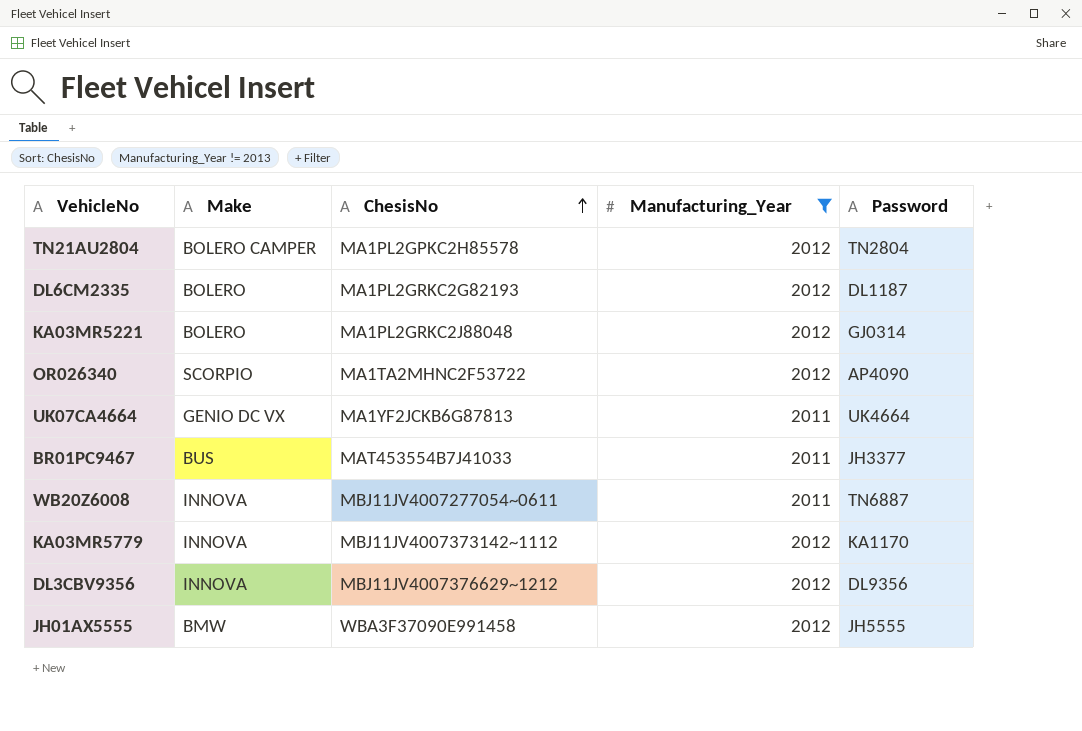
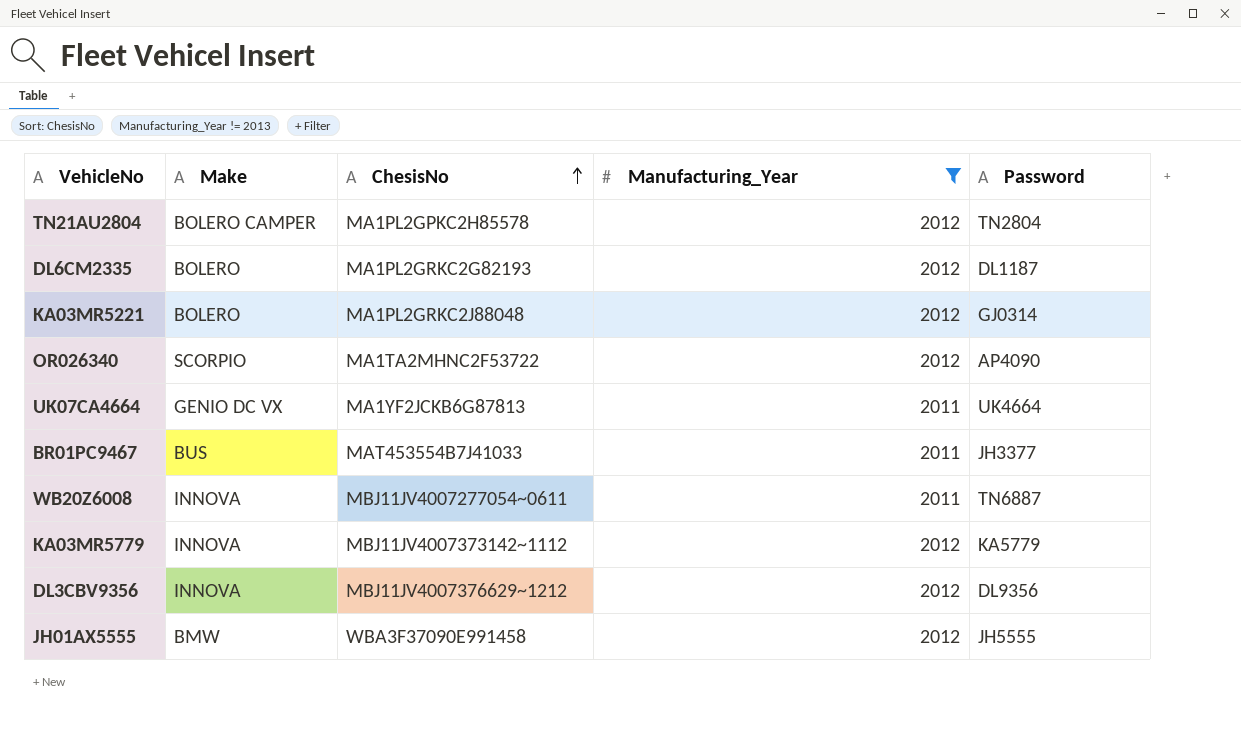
KA03MR5779 | Password: KA1170 -> KA5779

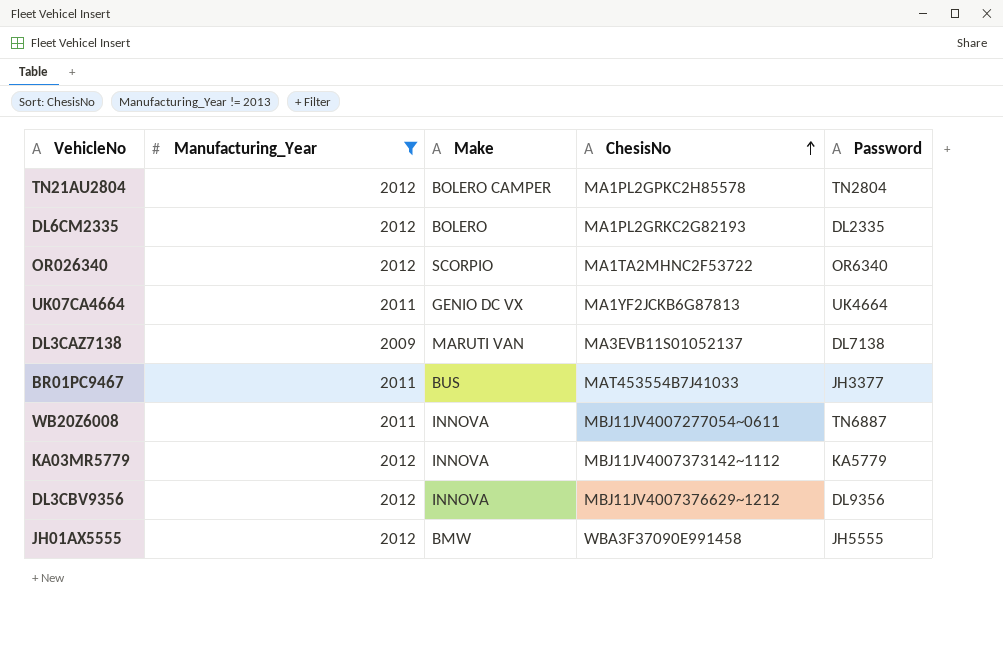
column Manufacturing_Year | position: 4 -> 2
row KA03MR5221: BOLERO | MA1PL2GRKC2J88048 | 2012 | GJ0314 -> none
DL6CM2335 | Password: DL1187 -> DL2335
OR026340 | Password: AP4090 -> OR6340
row DL3CAZ7138: none -> 2009 | MARUTI VAN | MA3EVB11S01052137 | DL7138

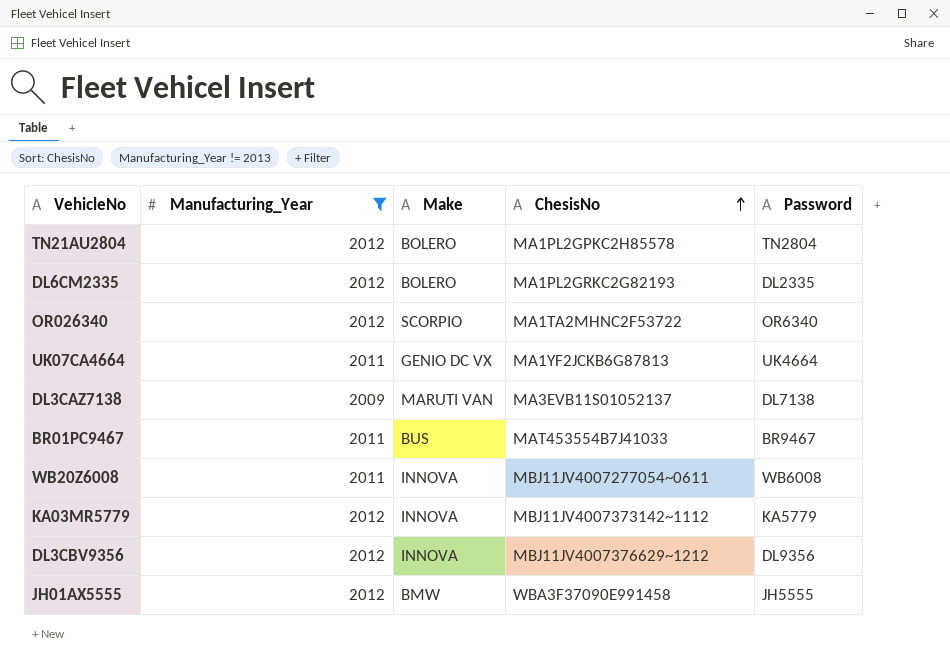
TN21AU2804 | Make: BOLERO CAMPER -> BOLERO
BR01PC9467 | Password: JH3377 -> BR9467
WB20Z6008 | Password: TN6887 -> WB6008

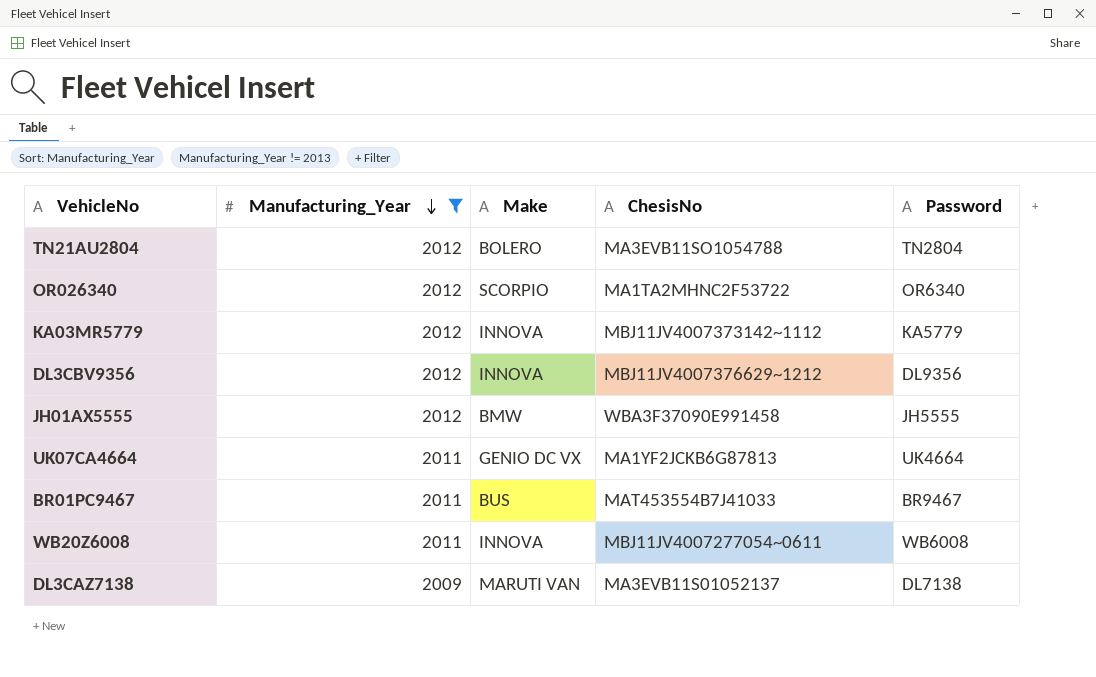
row order: ChesisNo ascending -> Manufacturing_Year descending
row DL6CM2335: 2012 | BOLERO | MA1PL2GRKC2G82193 | DL2335 -> none
TN21AU2804 | ChesisNo: MA1PL2GPKC2H85578 -> MA3EVB11SO1054788

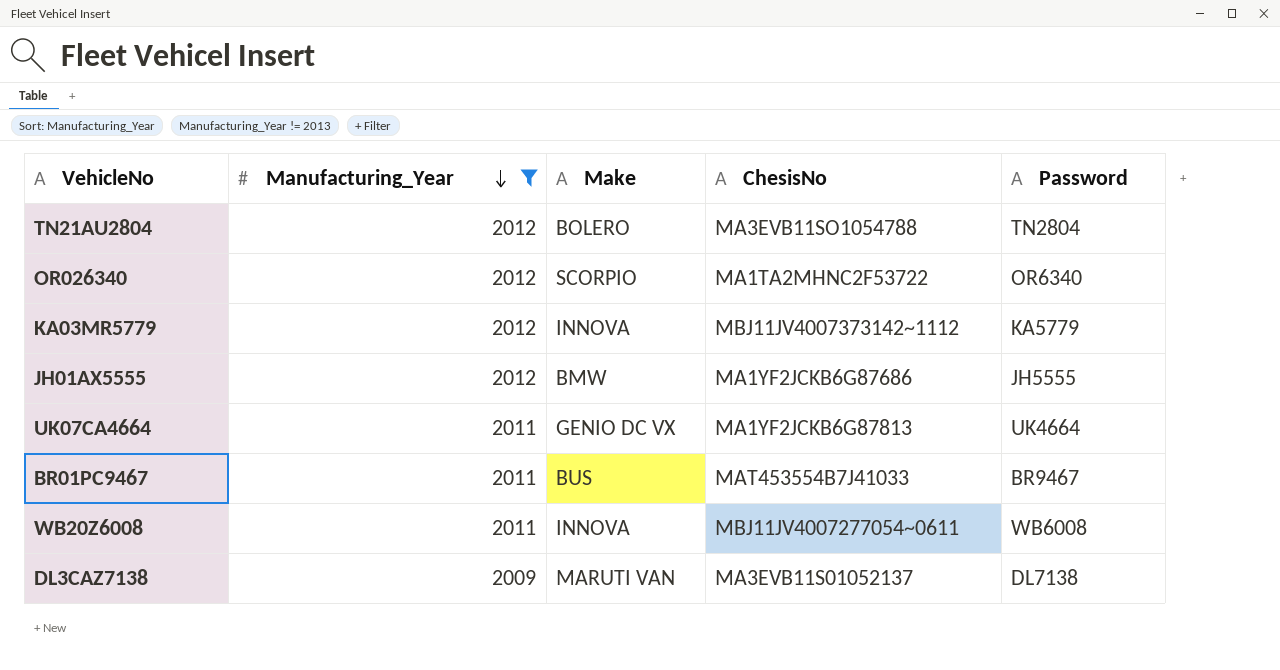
row DL3CBV9356: 2012 | INNOVA | MBJ11JV4007376629~1212 | DL9356 -> none
JH01AX5555 | ChesisNo: WBA3F37090E991458 -> MA1YF2JCKB6G87686

